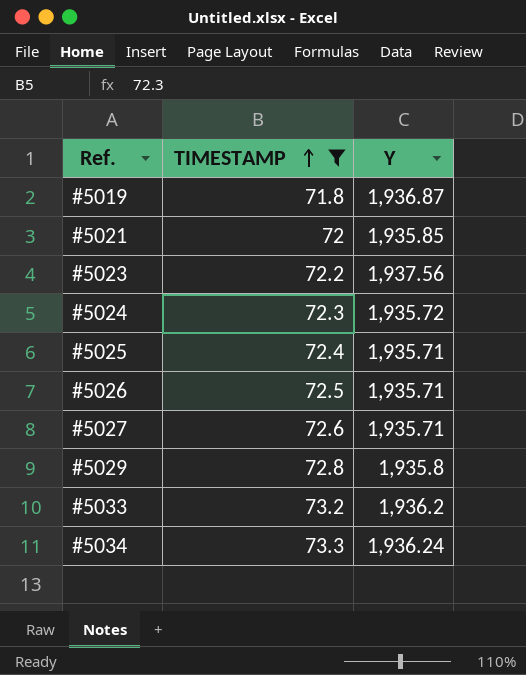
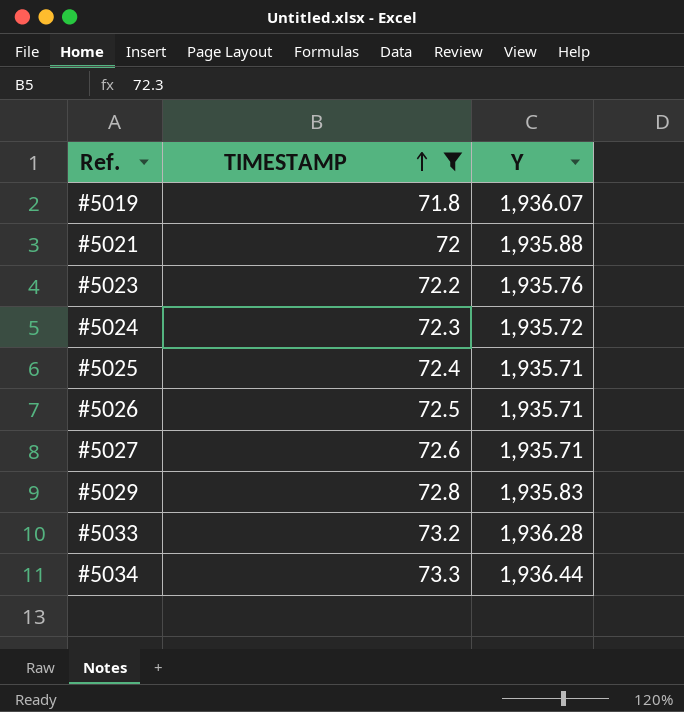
#5019 | Y: 1,936.87 -> 1,936.07
#5021 | Y: 1,935.85 -> 1,935.88
#5023 | Y: 1,937.56 -> 1,935.76
#5029 | Y: 1,935.8 -> 1,935.83
#5033 | Y: 1,936.2 -> 1,936.28
#5034 | Y: 1,936.24 -> 1,936.44

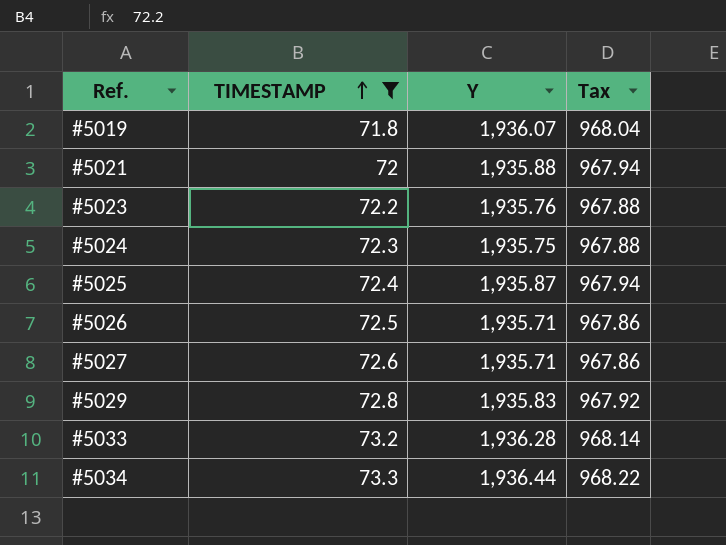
column Tax | formula: none -> [Y] * 0.5
#5024 | Y: 1,935.72 -> 1,935.75
#5025 | Y: 1,935.71 -> 1,935.87

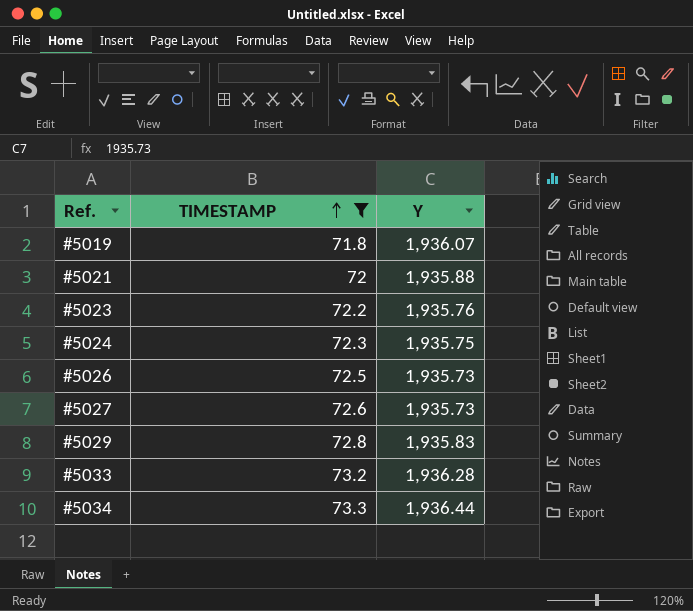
column Tax | formula: [Y] * 0.5 -> none
row #5025: 72.4 | 1,935.87 | 967.94 -> none
#5026 | Y: 1,935.71 -> 1,935.73
#5027 | Y: 1,935.71 -> 1,935.73

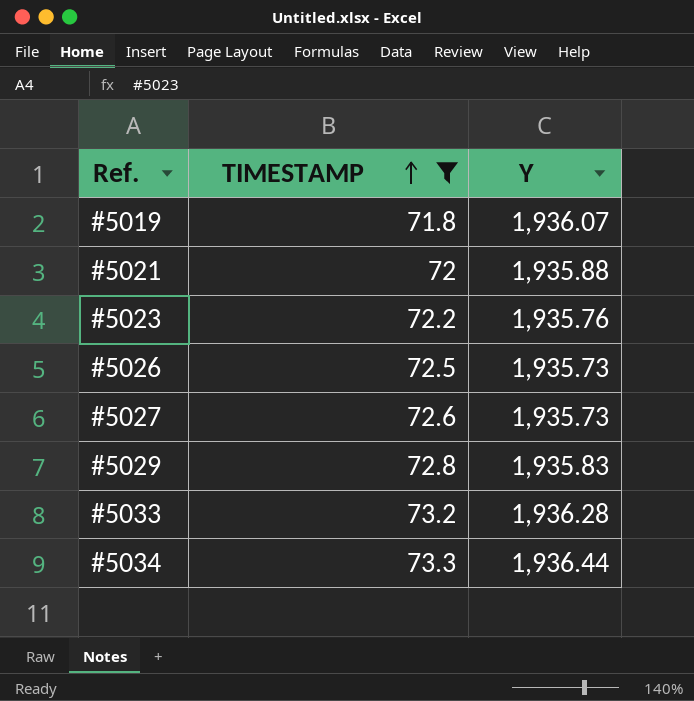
row #5024: 72.3 | 1,935.75 -> none

